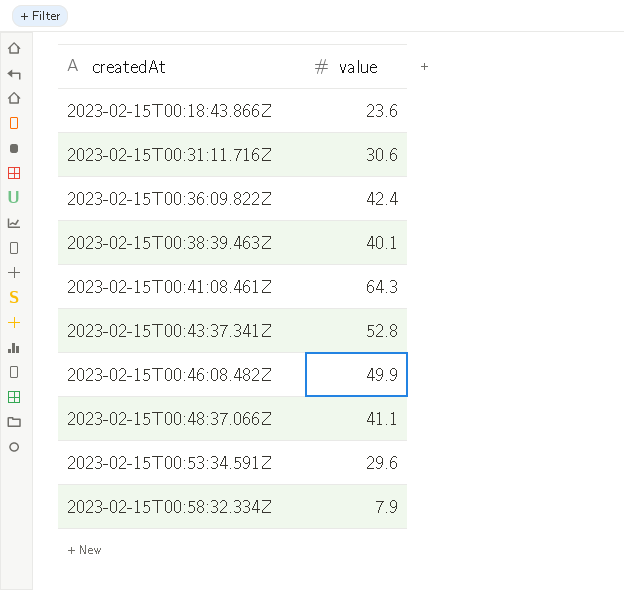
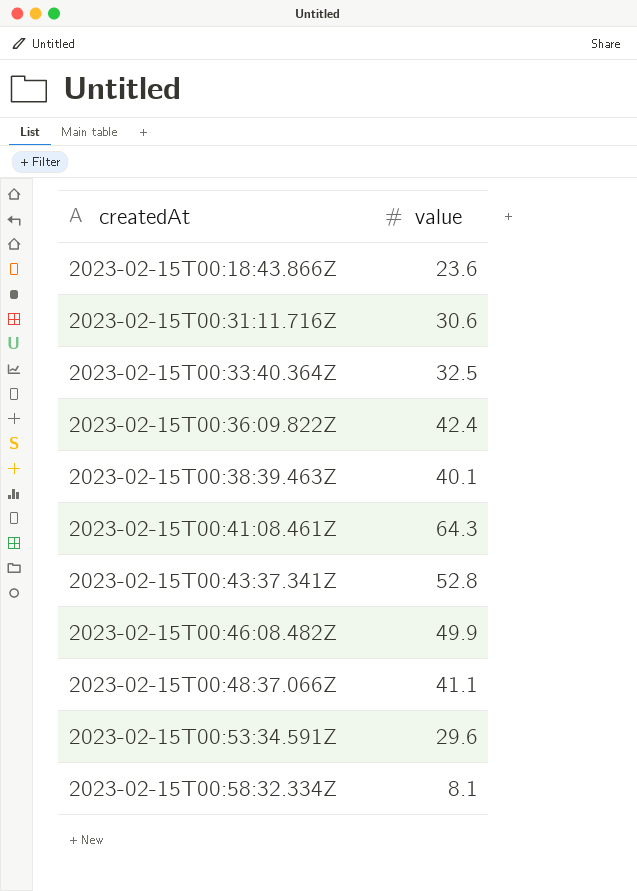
row 2023-02-15T00:33:40.364Z: none -> 32.5
2023-02-15T00:58:32.334Z | value: 7.9 -> 8.1

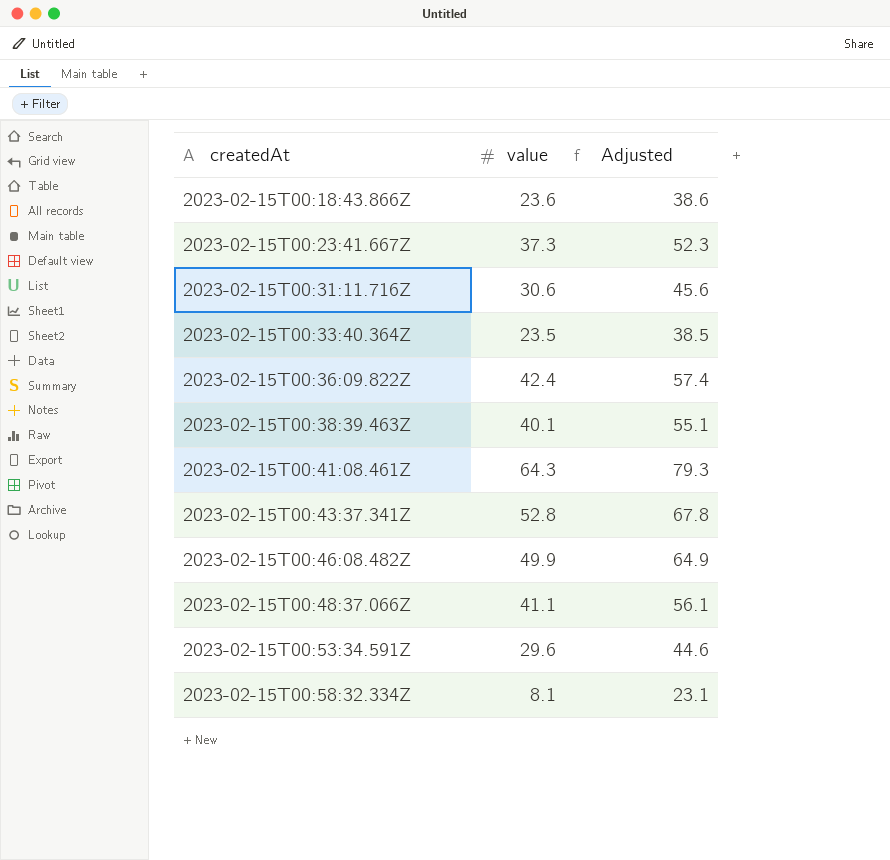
column Adjusted | formula: none -> [value] + 15
row 2023-02-15T00:23:41.667Z: none -> 37.3 | 52.3
2023-02-15T00:33:40.364Z | value: 32.5 -> 23.5

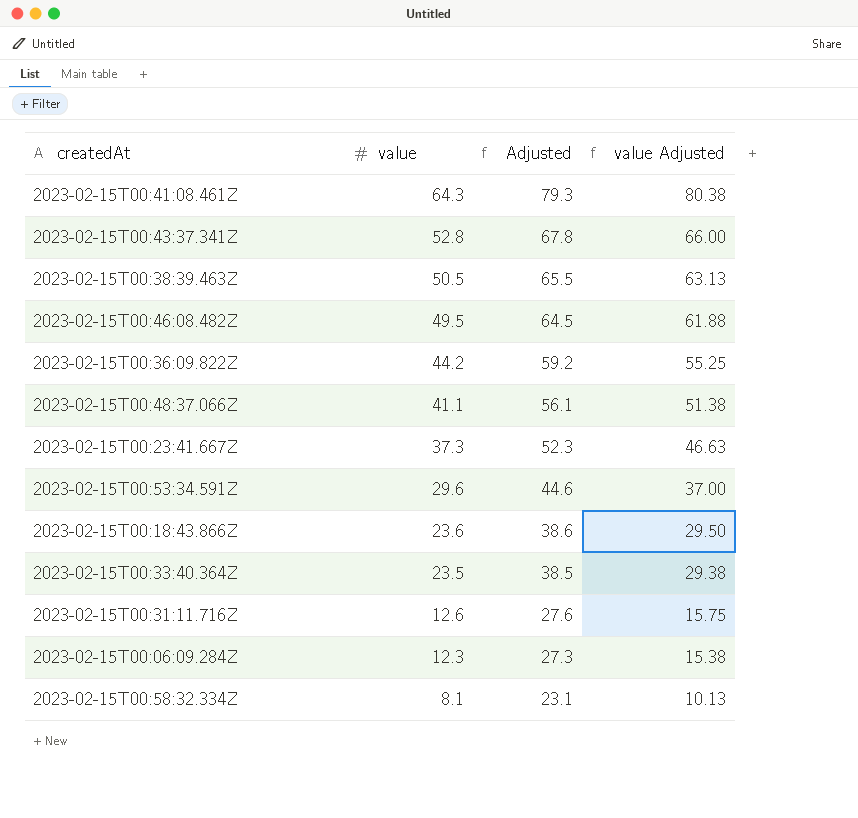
row order: createdAt ascending -> value descending
column value Adjusted | formula: none -> [value] * 1.25
2023-02-15T00:38:39.463Z | value: 40.1 -> 50.5
2023-02-15T00:38:39.463Z | Adjusted: 55.1 -> 65.5
2023-02-15T00:46:08.482Z | value: 49.9 -> 49.5
2023-02-15T00:46:08.482Z | Adjusted: 64.9 -> 64.5
2023-02-15T00:36:09.822Z | value: 42.4 -> 44.2
2023-02-15T00:36:09.822Z | Adjusted: 57.4 -> 59.2
2023-02-15T00:31:11.716Z | value: 30.6 -> 12.6
2023-02-15T00:31:11.716Z | Adjusted: 45.6 -> 27.6
row 2023-02-15T00:06:09.284Z: none -> 12.3 | 27.3 | 15.38

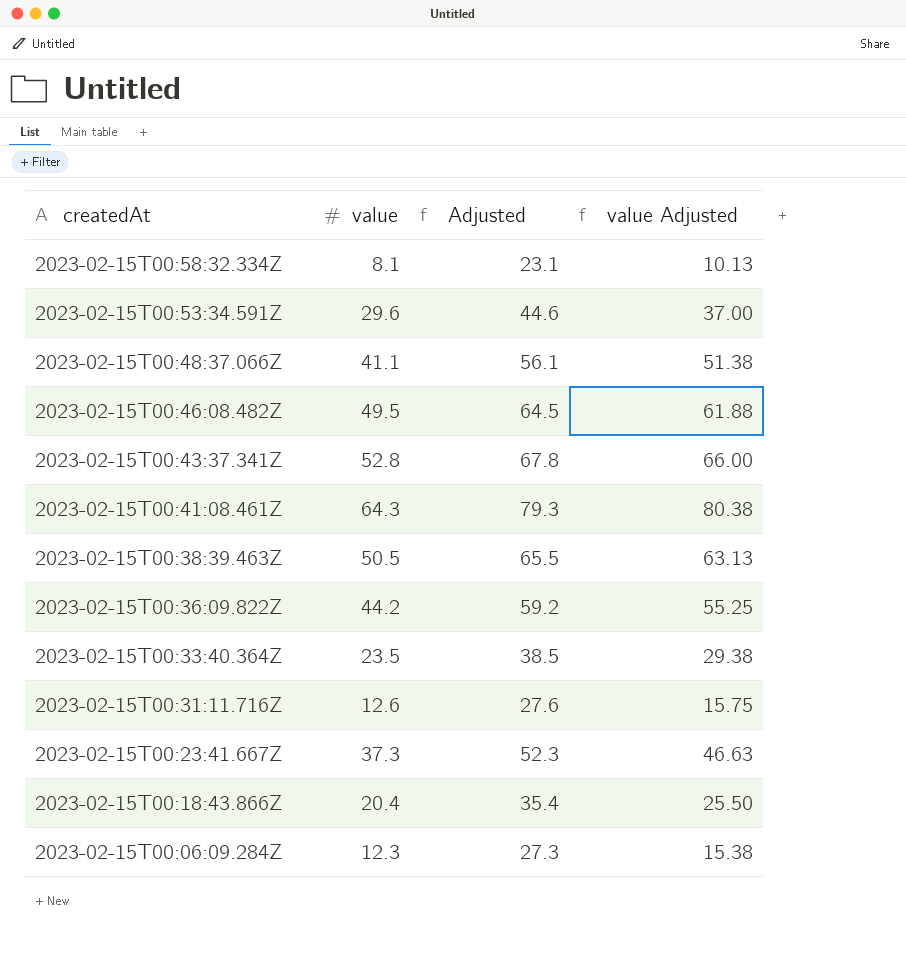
row order: value descending -> createdAt descending
2023-02-15T00:18:43.866Z | value: 23.6 -> 20.4
2023-02-15T00:18:43.866Z | Adjusted: 38.6 -> 35.4
2023-02-15T00:18:43.866Z | value Adjusted: 29.50 -> 25.50

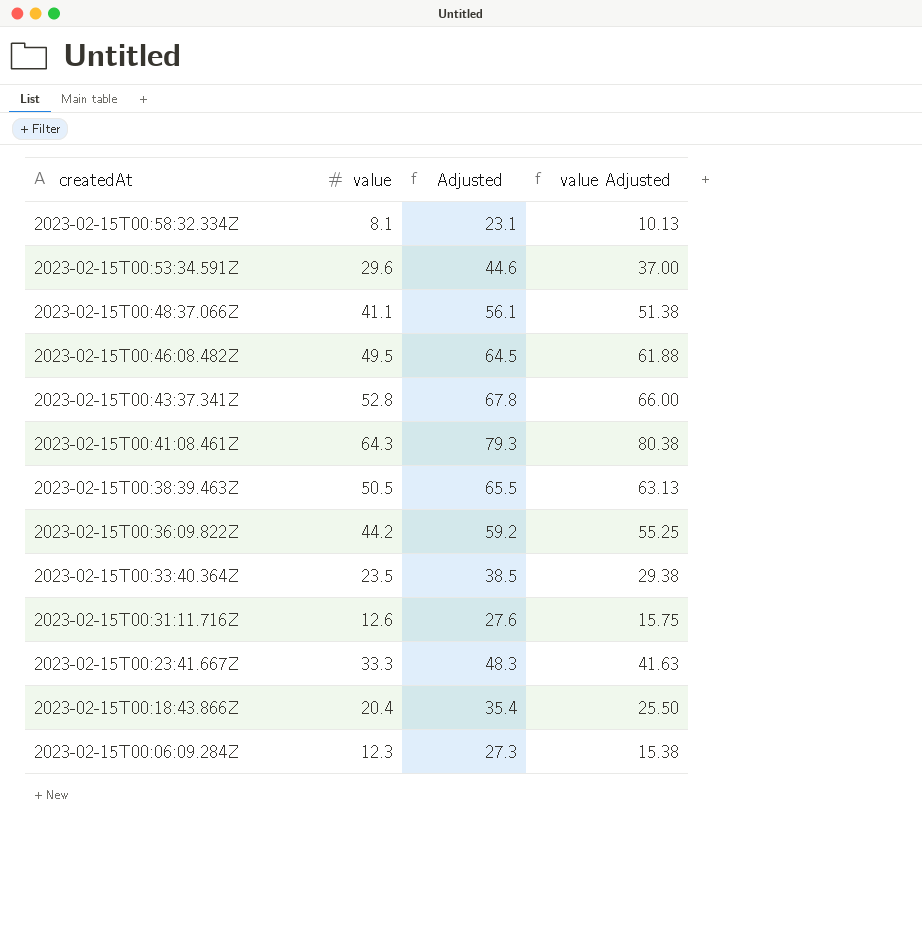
2023-02-15T00:23:41.667Z | value: 37.3 -> 33.3
2023-02-15T00:23:41.667Z | Adjusted: 52.3 -> 48.3
2023-02-15T00:23:41.667Z | value Adjusted: 46.63 -> 41.63

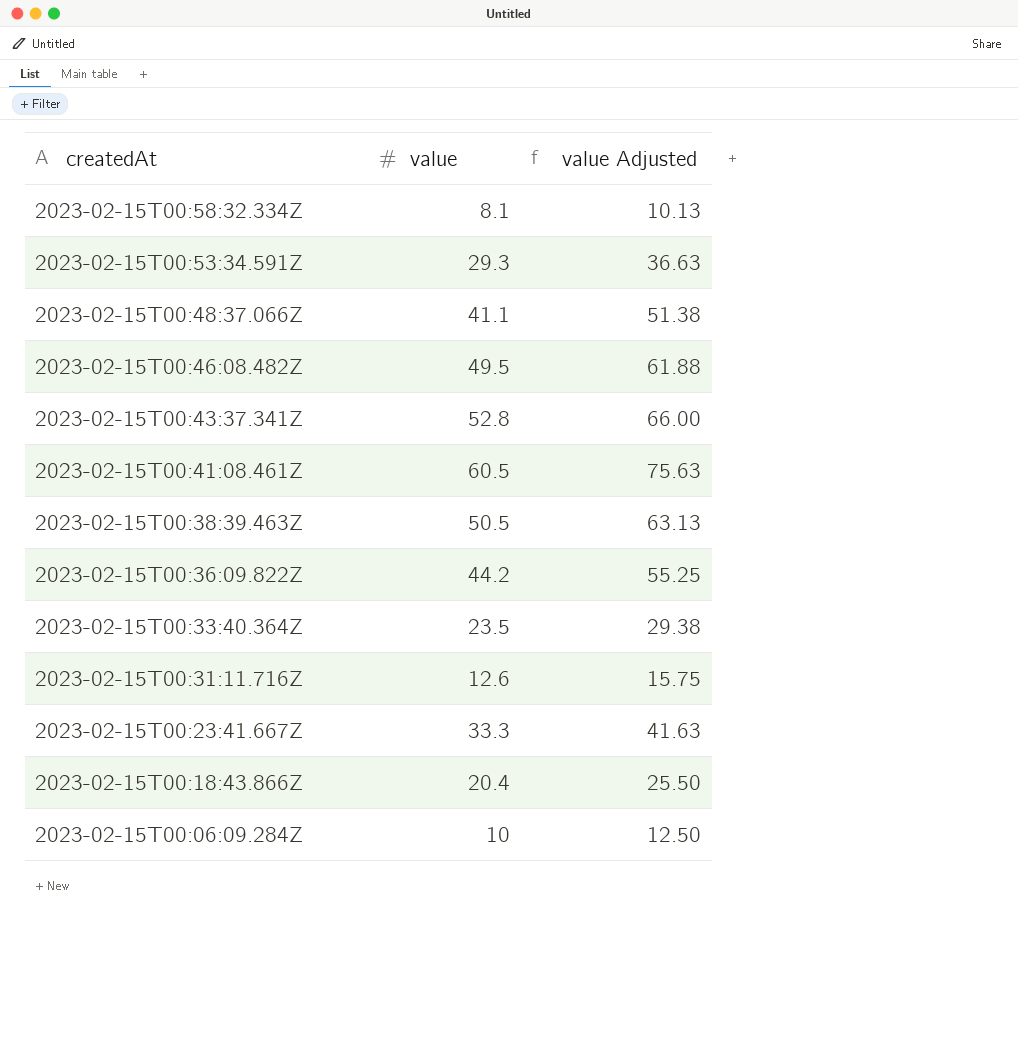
column Adjusted | formula: [value] + 15 -> none
2023-02-15T00:53:34.591Z | value: 29.6 -> 29.3
2023-02-15T00:53:34.591Z | value Adjusted: 37.00 -> 36.63
2023-02-15T00:41:08.461Z | value: 64.3 -> 60.5
2023-02-15T00:41:08.461Z | value Adjusted: 80.38 -> 75.63
2023-02-15T00:06:09.284Z | value: 12.3 -> 10
2023-02-15T00:06:09.284Z | value Adjusted: 15.38 -> 12.50

